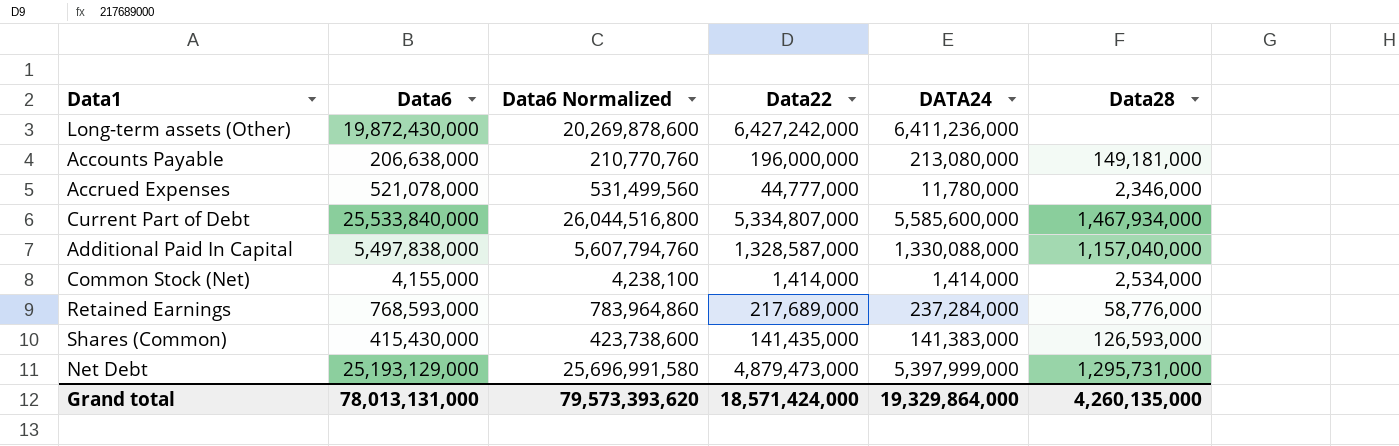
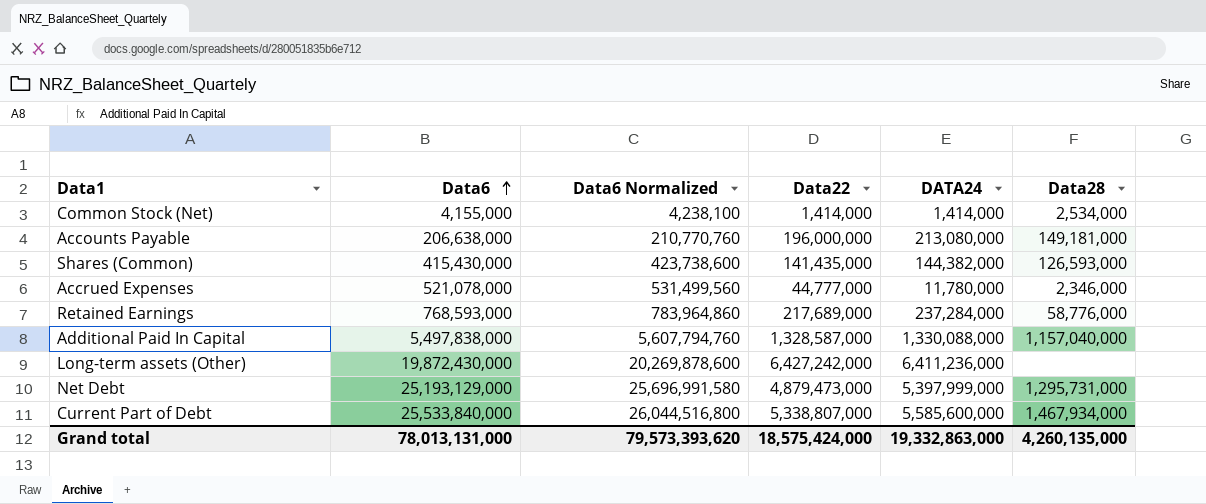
row order: none -> Data6 ascending
Shares (Common) | DATA24: 141,383,000 -> 144,382,000
Current Part of Debt | Data22: 5,334,807,000 -> 5,338,807,000
Grand total | Data22: 18,571,424,000 -> 18,575,424,000
Grand total | DATA24: 19,329,864,000 -> 19,332,863,000

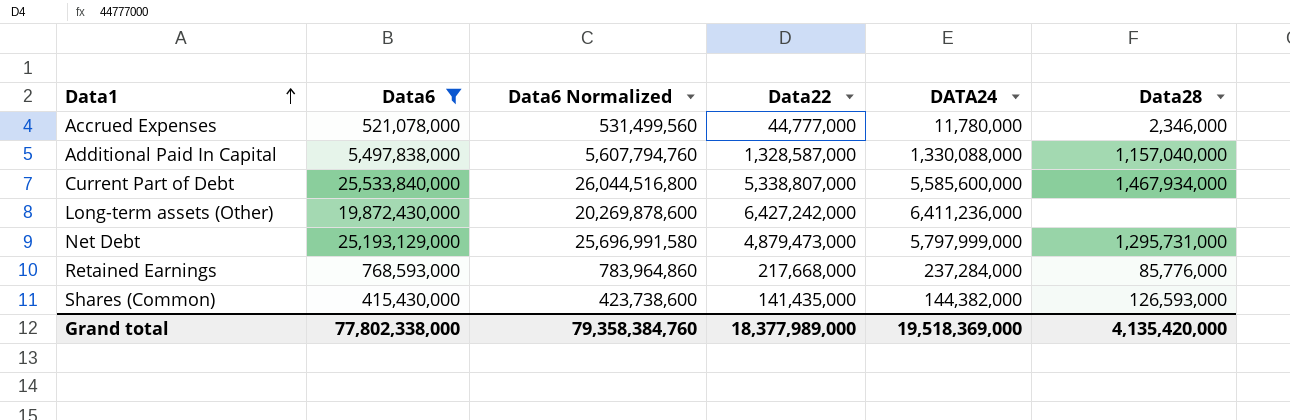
filter: none -> Data6 >= 415,430,000
row order: Data6 ascending -> Data1 ascending
Net Debt | DATA24: 5,397,999,000 -> 5,797,999,000
Retained Earnings | Data22: 217,689,000 -> 217,668,000
Retained Earnings | Data28: 58,776,000 -> 85,776,000
Grand total | Data6: 78,013,131,000 -> 77,802,338,000
Grand total | Data6 Normalized: 79,573,393,620 -> 79,358,384,760
Grand total | Data22: 18,575,424,000 -> 18,377,989,000
Grand total | DATA24: 19,332,863,000 -> 19,518,369,000
Grand total | Data28: 4,260,135,000 -> 4,135,420,000

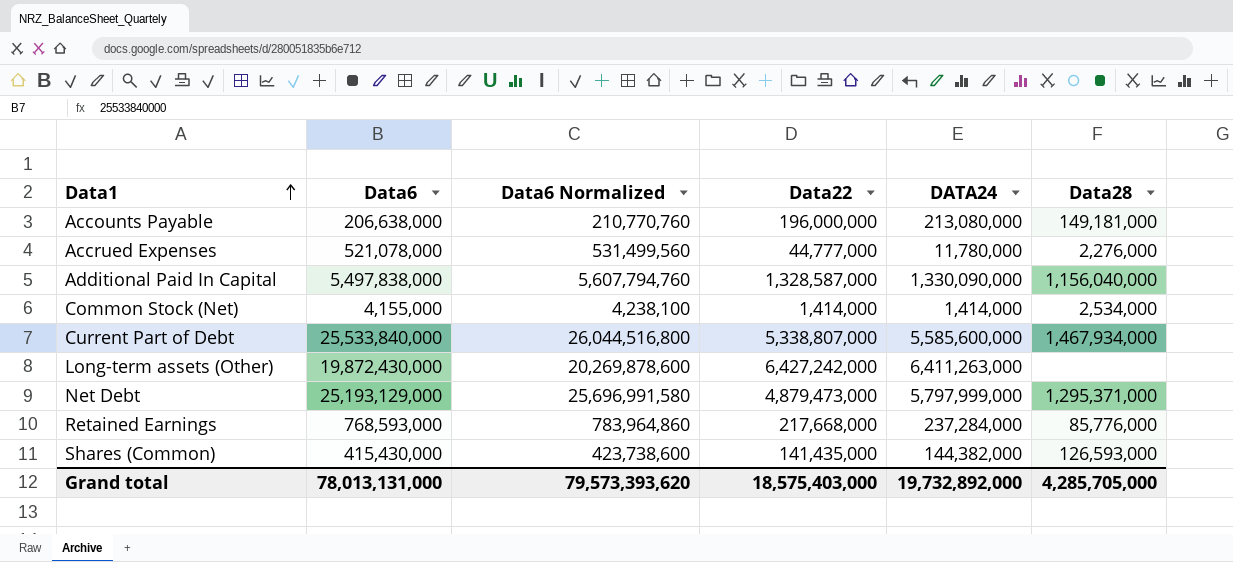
filter: Data6 >= 415,430,000 -> none
Accrued Expenses | Data28: 2,346,000 -> 2,276,000
Additional Paid In Capital | DATA24: 1,330,088,000 -> 1,330,090,000
Additional Paid In Capital | Data28: 1,157,040,000 -> 1,156,040,000
Long-term assets (Other) | DATA24: 6,411,236,000 -> 6,411,263,000
Net Debt | Data28: 1,295,731,000 -> 1,295,371,000
Grand total | Data6: 77,802,338,000 -> 78,013,131,000
Grand total | Data6 Normalized: 79,358,384,760 -> 79,573,393,620
Grand total | Data22: 18,377,989,000 -> 18,575,403,000
Grand total | DATA24: 19,518,369,000 -> 19,732,892,000
Grand total | Data28: 4,135,420,000 -> 4,285,705,000

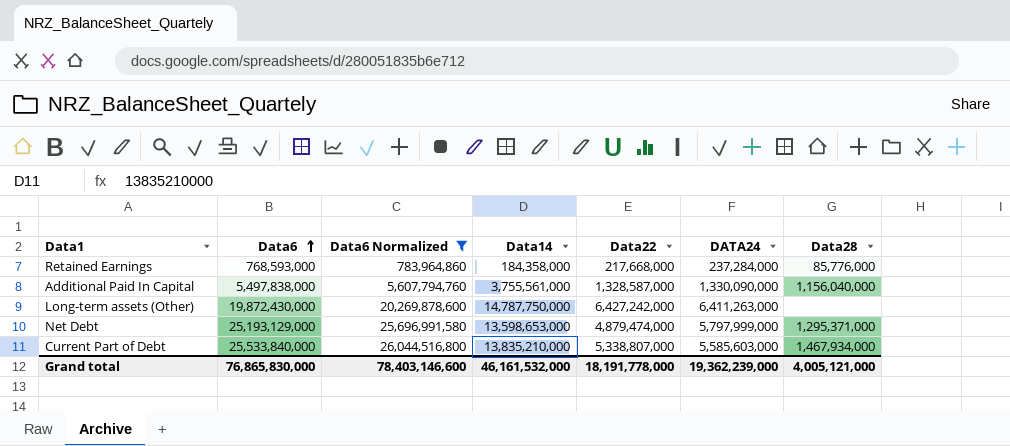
filter: none -> Data6 Normalized >= 783,964,860
row order: Data1 ascending -> Data6 ascending
column Data14 | position: none -> 4
Net Debt | Data22: 4,879,473,000 -> 4,879,474,000
Current Part of Debt | DATA24: 5,585,600,000 -> 5,585,603,000
Grand total | Data6: 78,013,131,000 -> 76,865,830,000
Grand total | Data6 Normalized: 79,573,393,620 -> 78,403,146,600
Grand total | Data22: 18,575,403,000 -> 18,191,778,000
Grand total | DATA24: 19,732,892,000 -> 19,362,239,000
Grand total | Data28: 4,285,705,000 -> 4,005,121,000

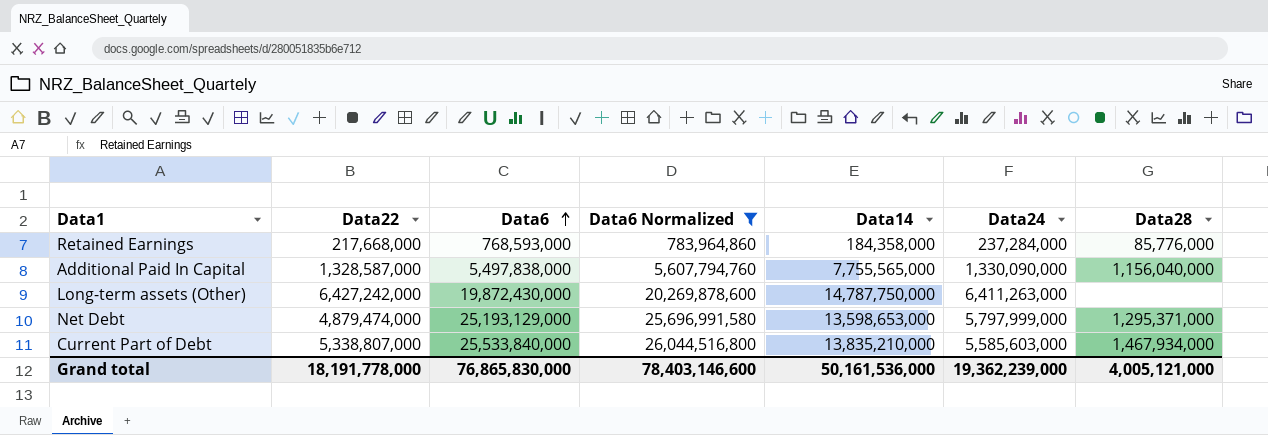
column Data22 | position: 5 -> 2
column name: DATA24 -> Data24
Additional Paid In Capital | Data14: 3,755,561,000 -> 7,755,565,000
Grand total | Data14: 46,161,532,000 -> 50,161,536,000

